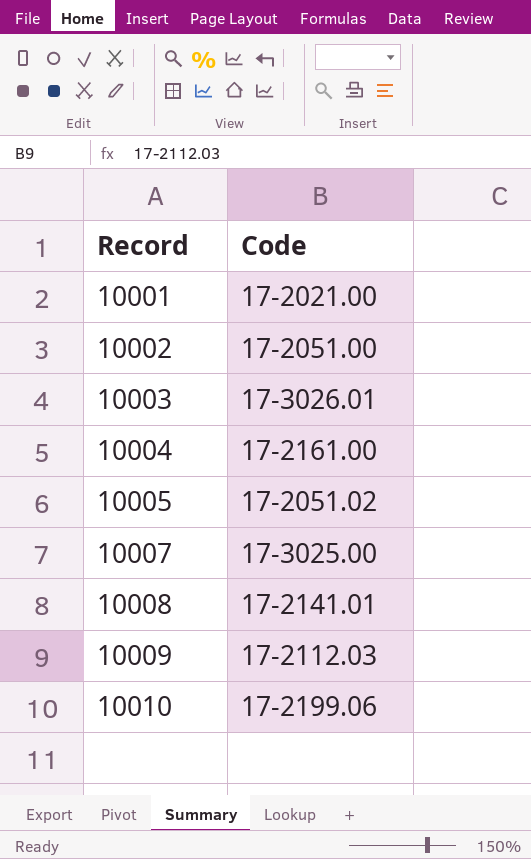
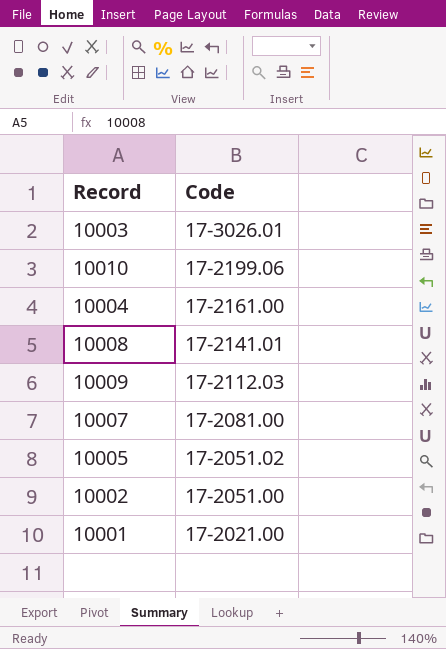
row order: Record ascending -> Code descending
10007 | Code: 17-3025.00 -> 17-2081.00

